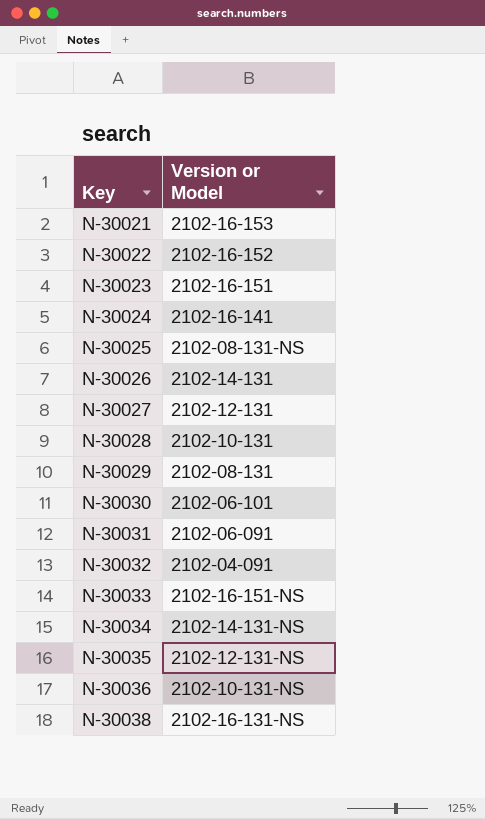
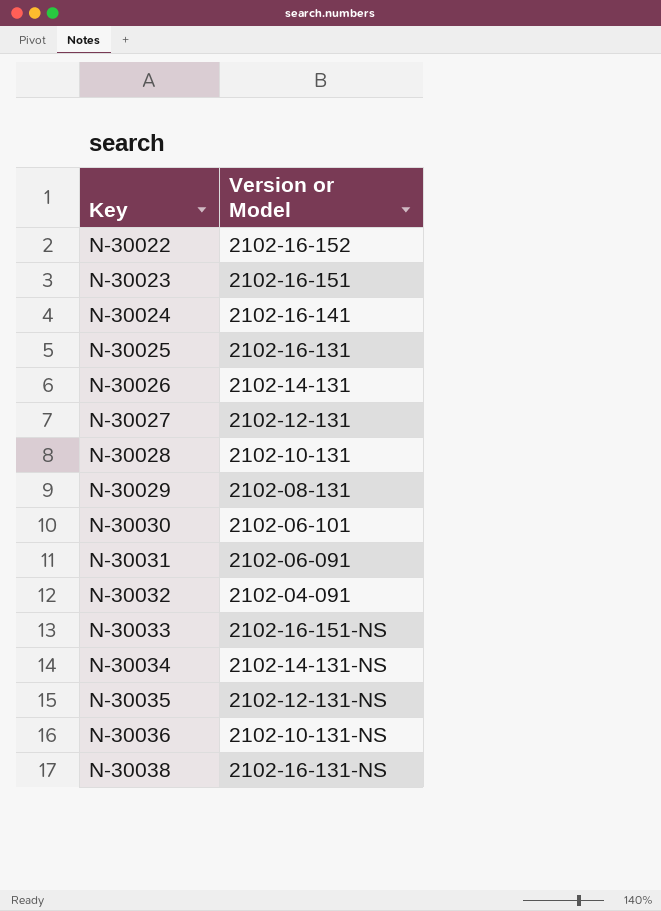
row N-30021: 2102-16-153 -> none
N-30025 | Version or Model: 2102-08-131-NS -> 2102-16-131

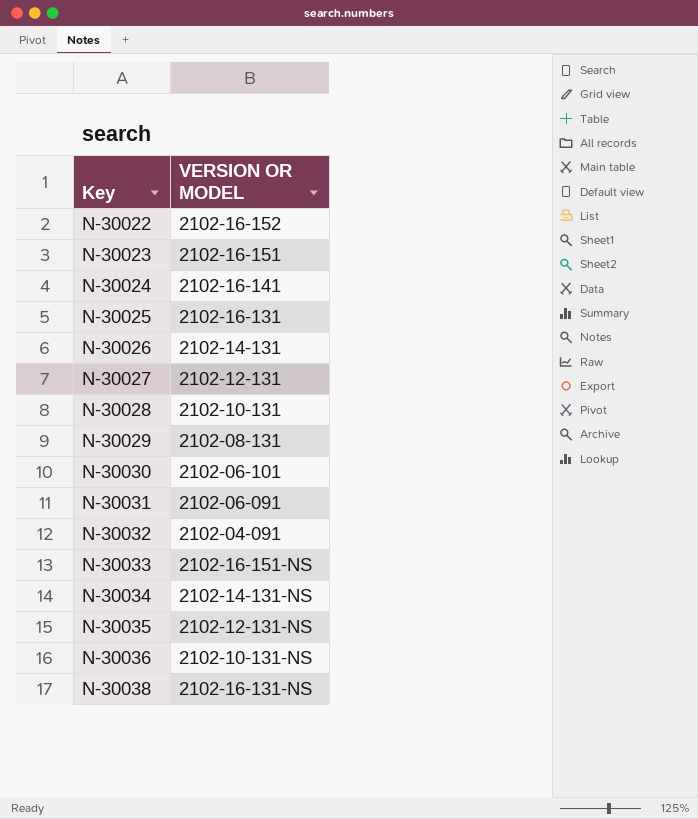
column name: Version or Model -> VERSION OR MODEL

